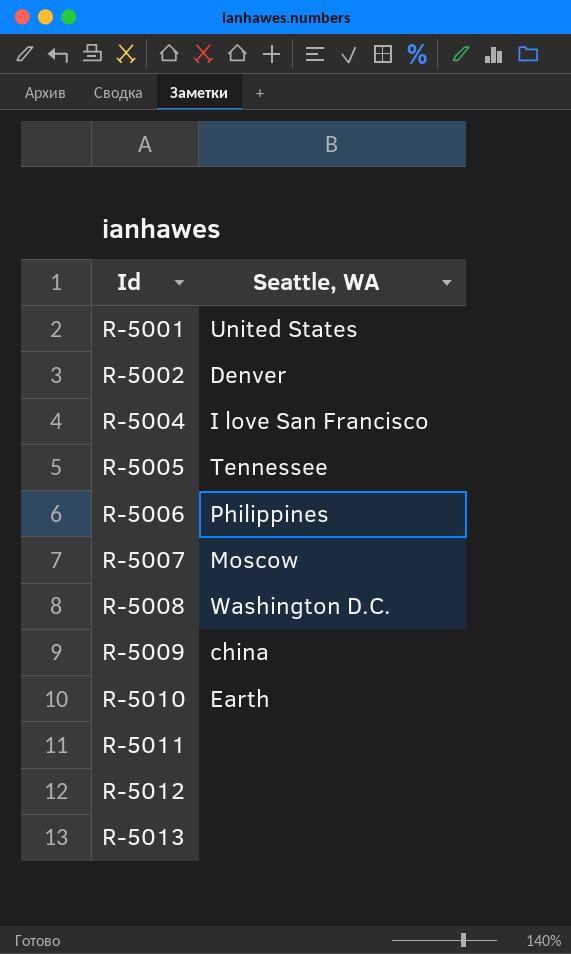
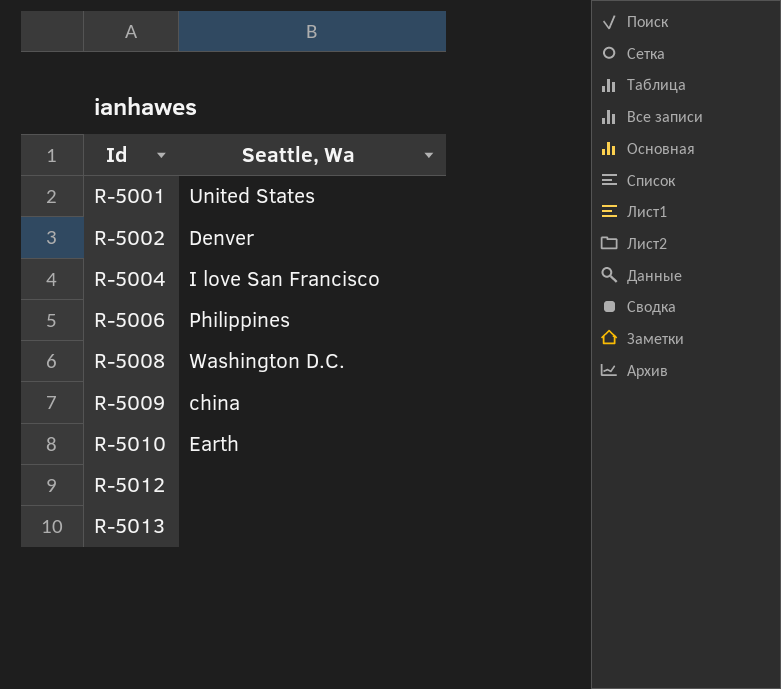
column name: Seattle, WA -> Seattle, Wa
row R-5005: Tennessee -> none
row R-5007: Moscow -> none
row R-5011: none -> none

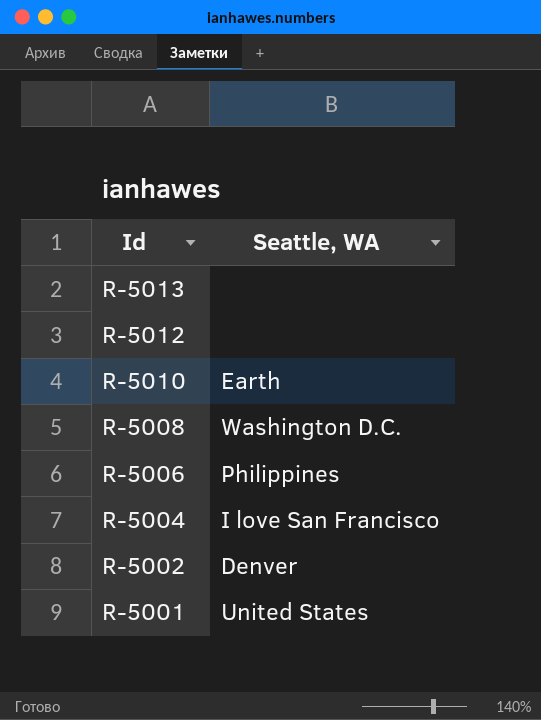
row order: Id ascending -> Id descending
column name: Seattle, Wa -> Seattle, WA
row R-5009: china -> none

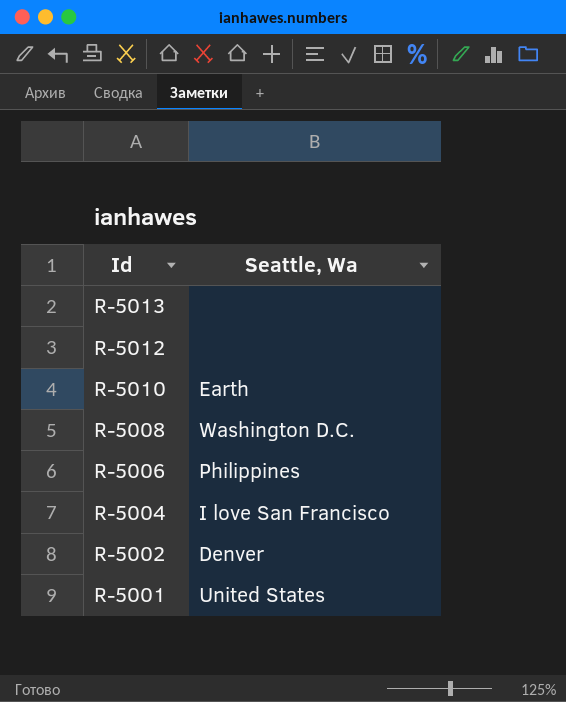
column name: Seattle, WA -> Seattle, Wa

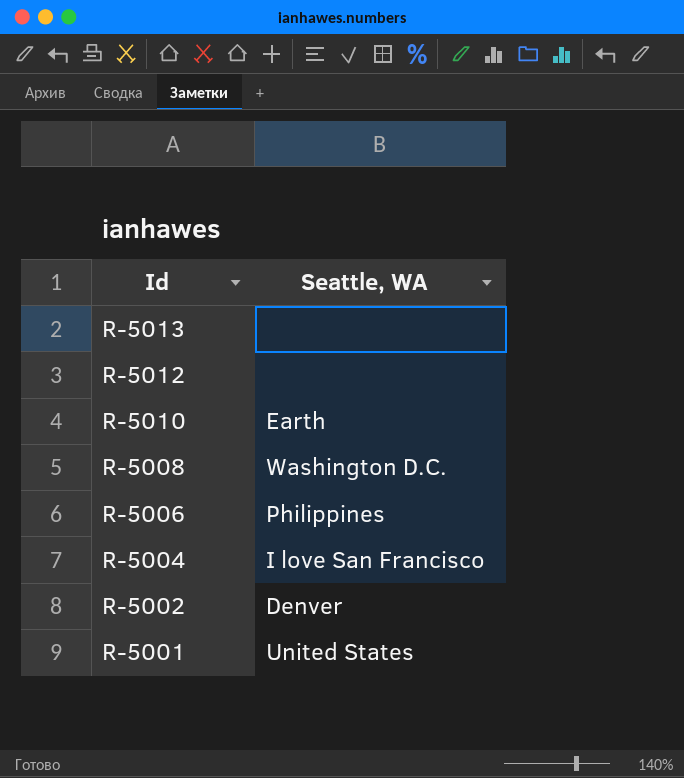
column name: Seattle, Wa -> Seattle, WA

